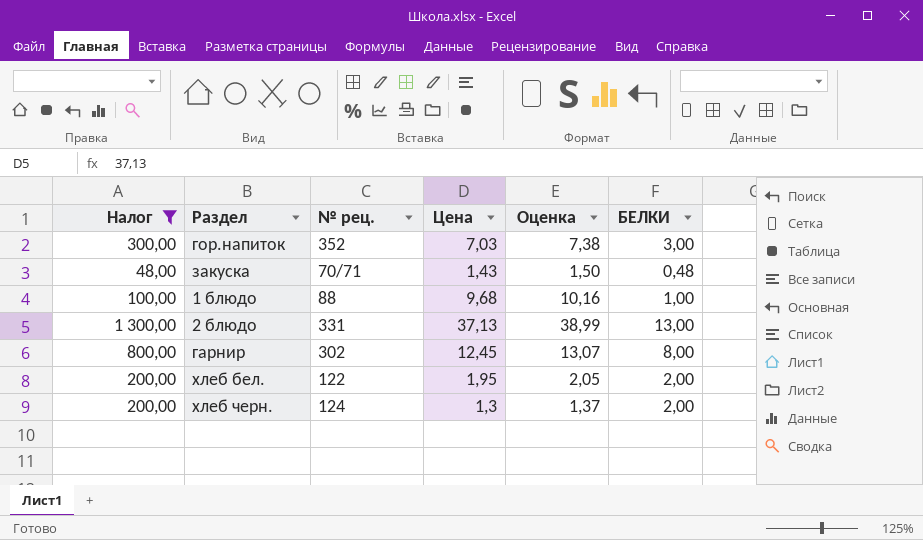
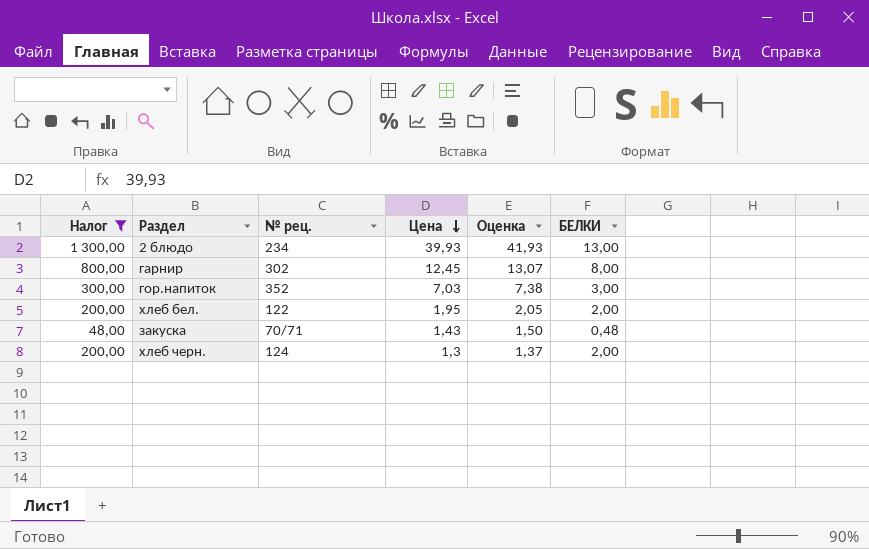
row order: none -> Цена descending
row 1 блюдо: 100,00 | 88 | 9,68 | 10,16 | 1,00 -> none
2 блюдо | № рец.: 331 -> 234
2 блюдо | Цена: 37,13 -> 39,93
2 блюдо | Оценка: 38,99 -> 41,93

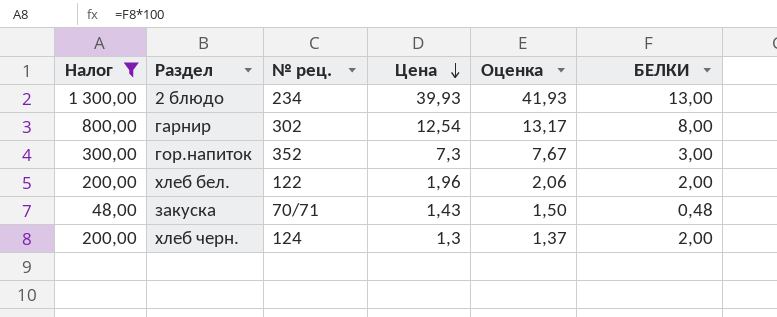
гарнир | Цена: 12,45 -> 12,54
гарнир | Оценка: 13,07 -> 13,17
гор.напиток | Цена: 7,03 -> 7,3
гор.напиток | Оценка: 7,38 -> 7,67
хлеб бел. | Цена: 1,95 -> 1,96
хлеб бел. | Оценка: 2,05 -> 2,06

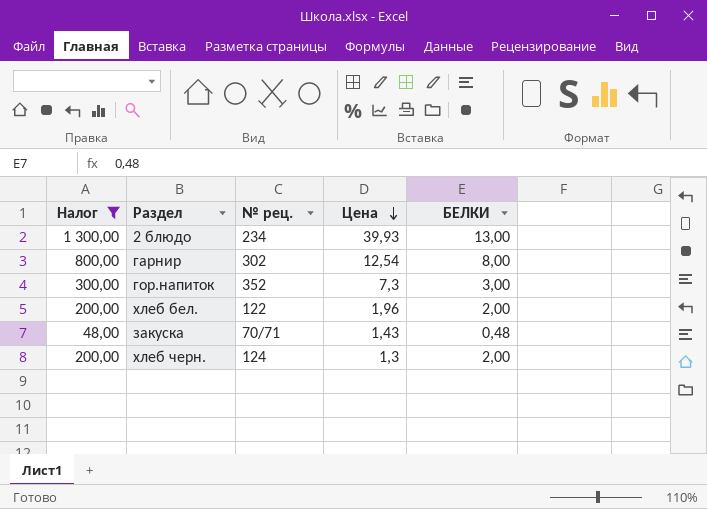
column Оценка | formula: [Цена] * 1,05 -> none

